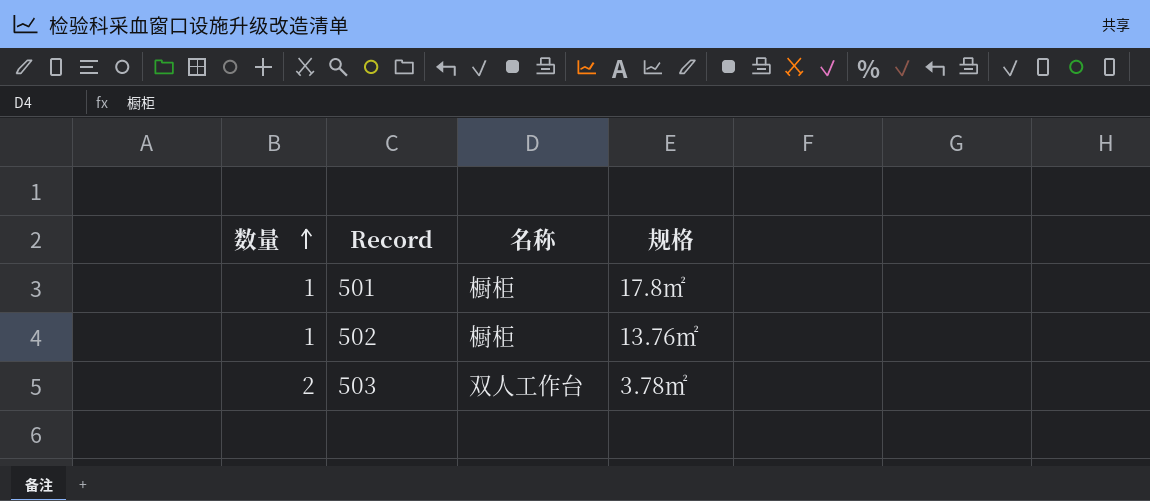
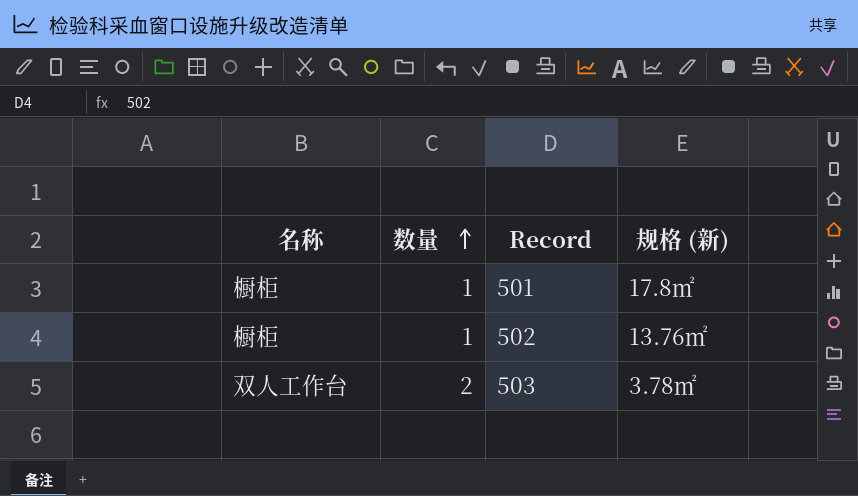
column 名称 | position: 3 -> 1
column name: 规格 -> 规格 (新)

